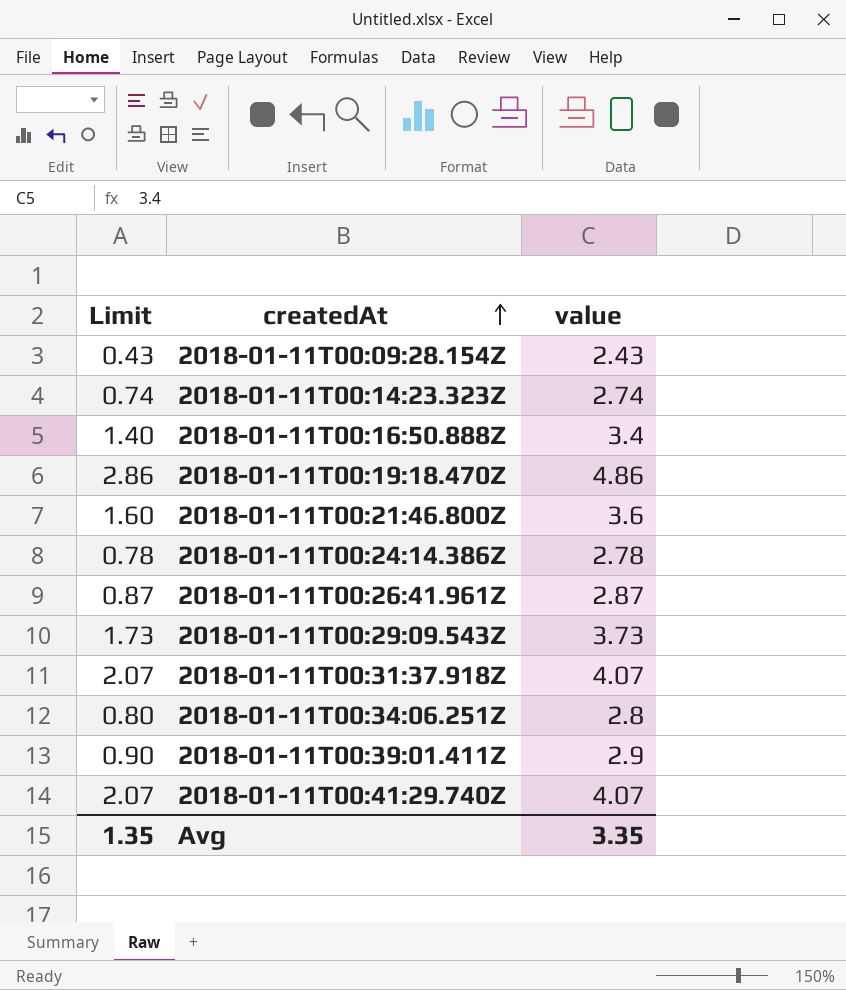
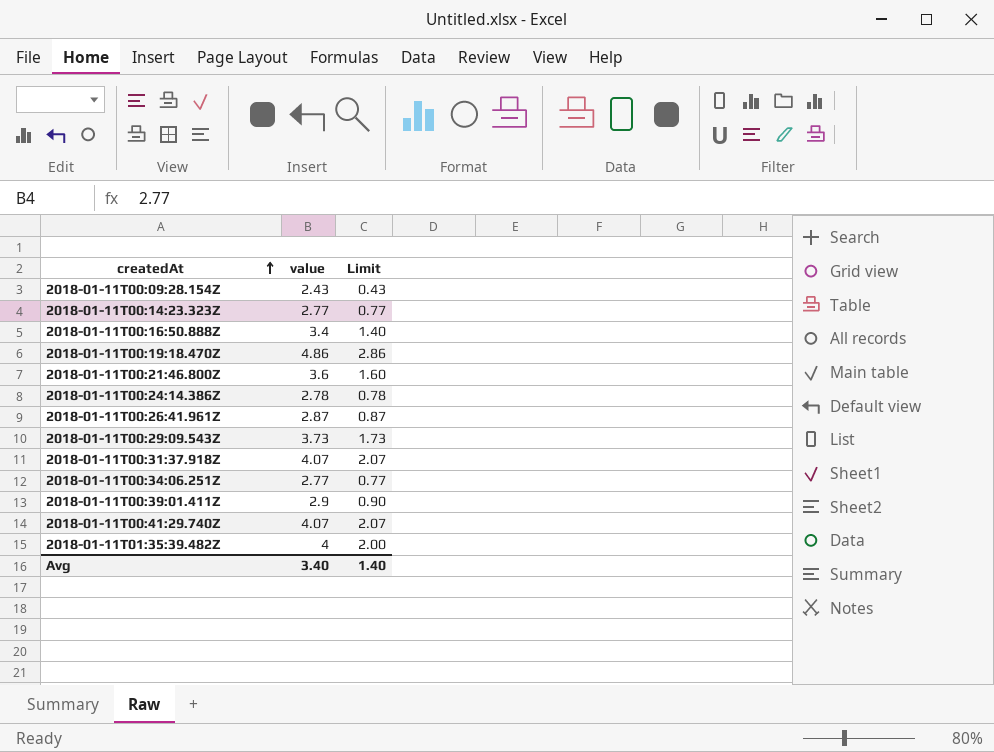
column Limit | position: 1 -> 3
2018-01-11T00:14:23.323Z | value: 2.74 -> 2.77
2018-01-11T00:14:23.323Z | Limit: 0.74 -> 0.77
2018-01-11T00:34:06.251Z | value: 2.8 -> 2.77
2018-01-11T00:34:06.251Z | Limit: 0.80 -> 0.77
row 2018-01-11T01:35:39.482Z: none -> 4 | 2.00
Avg | value: 3.35 -> 3.40
Avg | Limit: 1.35 -> 1.40

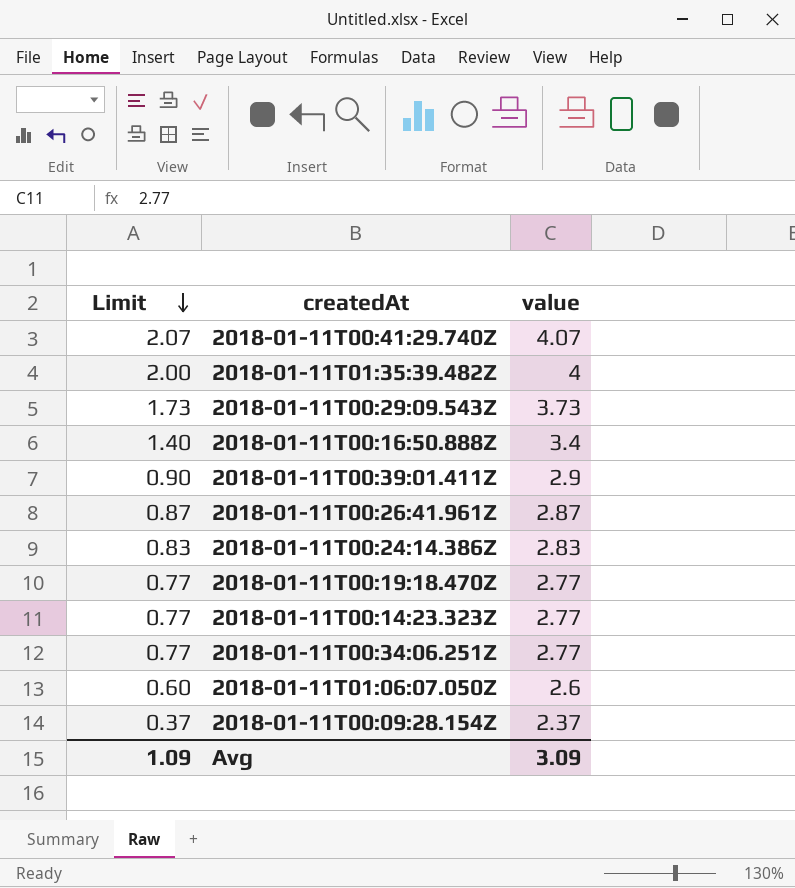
row order: createdAt ascending -> Limit descending
column Limit | position: 3 -> 1
row 2018-01-11T00:21:46.800Z: 3.6 | 1.60 -> none
row 2018-01-11T00:31:37.918Z: 4.07 | 2.07 -> none
2018-01-11T00:24:14.386Z | Limit: 0.78 -> 0.83
2018-01-11T00:24:14.386Z | value: 2.78 -> 2.83
2018-01-11T00:19:18.470Z | Limit: 2.86 -> 0.77
2018-01-11T00:19:18.470Z | value: 4.86 -> 2.77
row 2018-01-11T01:06:07.050Z: none -> 0.60 | 2.6
2018-01-11T00:09:28.154Z | Limit: 0.43 -> 0.37
2018-01-11T00:09:28.154Z | value: 2.43 -> 2.37
Avg | Limit: 1.40 -> 1.09
Avg | value: 3.40 -> 3.09

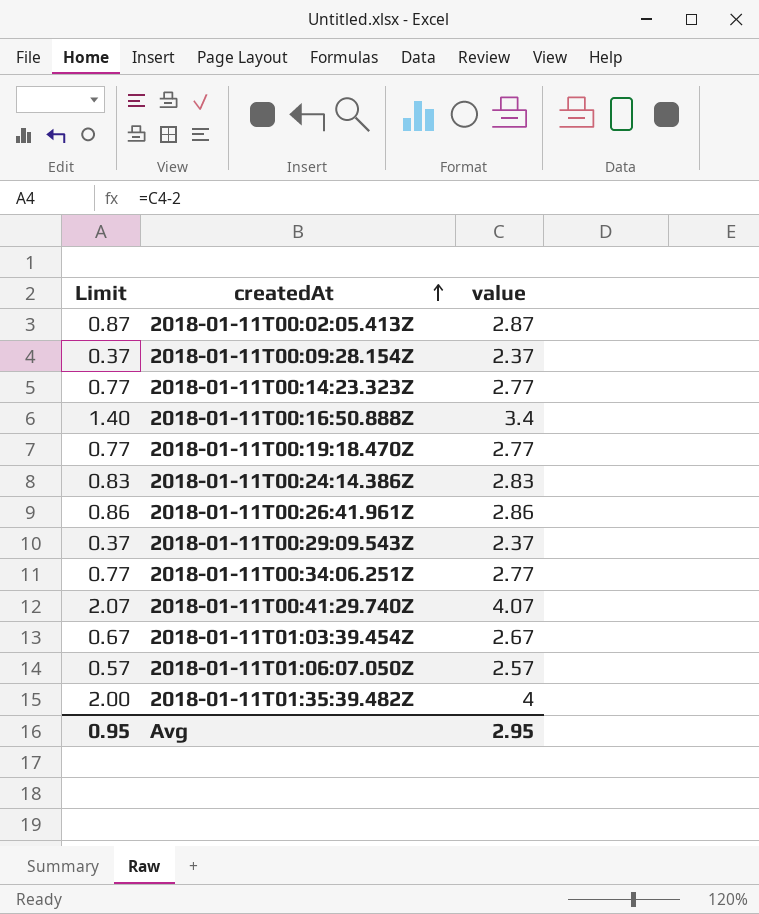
row order: Limit descending -> createdAt ascending
row 2018-01-11T00:39:01.411Z: 0.90 | 2.9 -> none
row 2018-01-11T00:02:05.413Z: none -> 0.87 | 2.87
2018-01-11T00:26:41.961Z | Limit: 0.87 -> 0.86
2018-01-11T00:26:41.961Z | value: 2.87 -> 2.86
2018-01-11T00:29:09.543Z | Limit: 1.73 -> 0.37
2018-01-11T00:29:09.543Z | value: 3.73 -> 2.37
row 2018-01-11T01:03:39.454Z: none -> 0.67 | 2.67
2018-01-11T01:06:07.050Z | Limit: 0.60 -> 0.57
2018-01-11T01:06:07.050Z | value: 2.6 -> 2.57
Avg | Limit: 1.09 -> 0.95
Avg | value: 3.09 -> 2.95

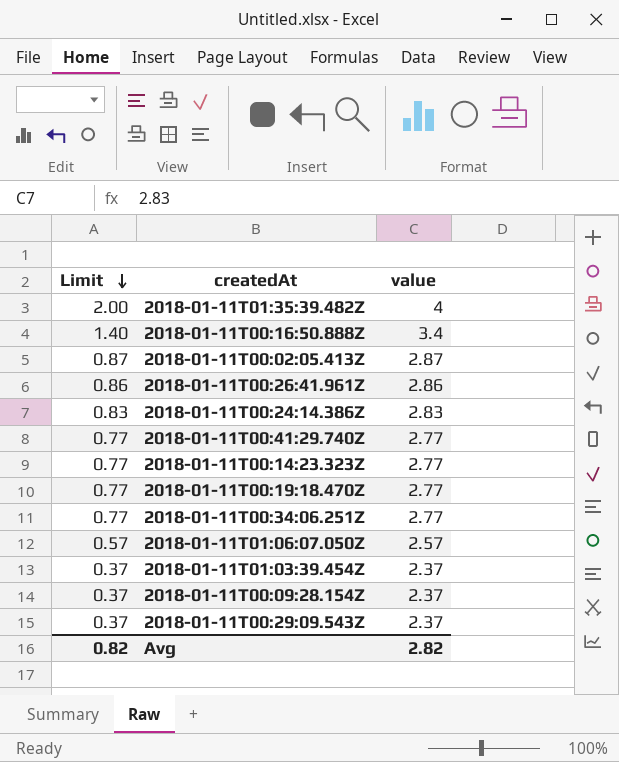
row order: createdAt ascending -> Limit descending
2018-01-11T00:41:29.740Z | Limit: 2.07 -> 0.77
2018-01-11T00:41:29.740Z | value: 4.07 -> 2.77
2018-01-11T01:03:39.454Z | Limit: 0.67 -> 0.37
2018-01-11T01:03:39.454Z | value: 2.67 -> 2.37
Avg | Limit: 0.95 -> 0.82
Avg | value: 2.95 -> 2.82

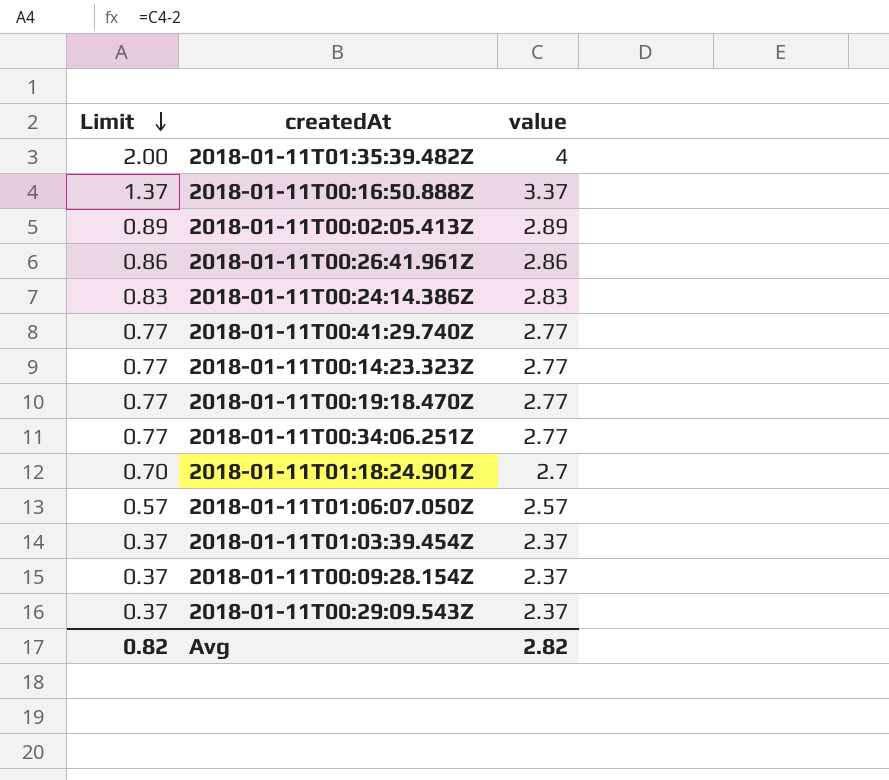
2018-01-11T00:16:50.888Z | Limit: 1.40 -> 1.37
2018-01-11T00:16:50.888Z | value: 3.4 -> 3.37
2018-01-11T00:02:05.413Z | Limit: 0.87 -> 0.89
2018-01-11T00:02:05.413Z | value: 2.87 -> 2.89
row 2018-01-11T01:18:24.901Z: none -> 0.70 | 2.7

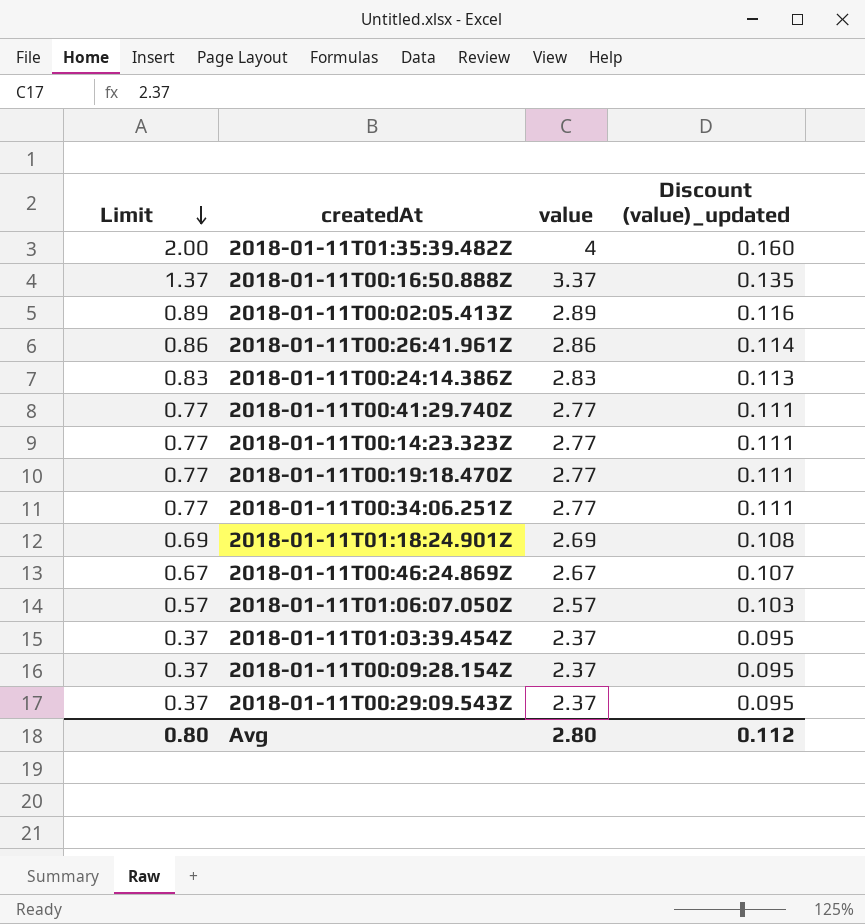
column Discount (value)_updated | formula: none -> [value] * 0.04
2018-01-11T01:18:24.901Z | Limit: 0.70 -> 0.69
2018-01-11T01:18:24.901Z | value: 2.7 -> 2.69
row 2018-01-11T00:46:24.869Z: none -> 0.67 | 2.67 | 0.107
Avg | Limit: 0.82 -> 0.80
Avg | value: 2.82 -> 2.80

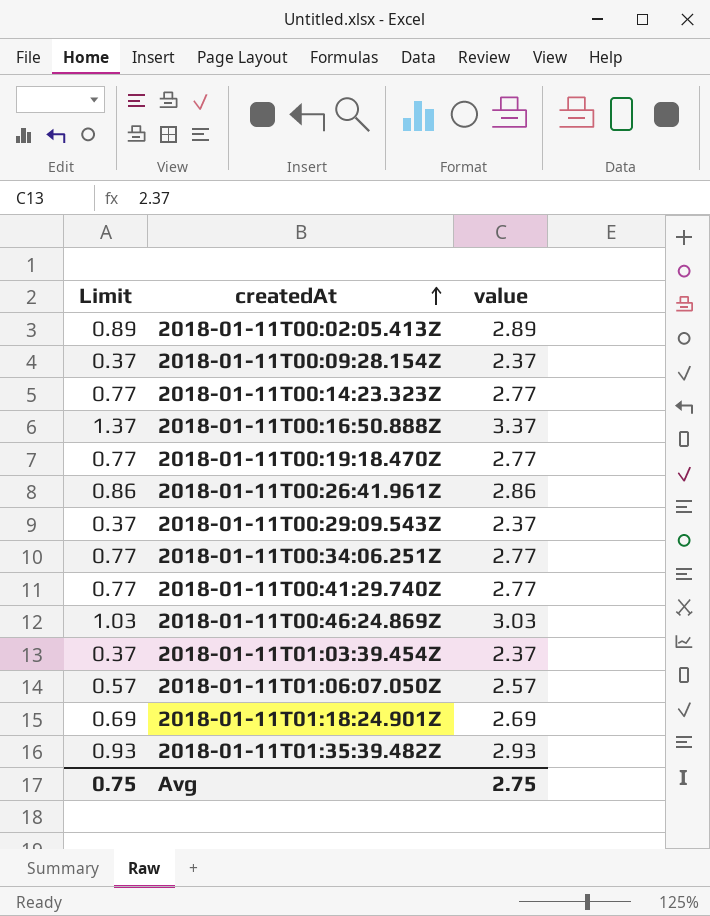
row order: Limit descending -> createdAt ascending
column Discount (value)_updated | formula: [value] * 0.04 -> none
row 2018-01-11T00:24:14.386Z: 0.83 | 2.83 | 0.113 -> none
2018-01-11T00:46:24.869Z | Limit: 0.67 -> 1.03
2018-01-11T00:46:24.869Z | value: 2.67 -> 3.03
2018-01-11T01:35:39.482Z | Limit: 2.00 -> 0.93
2018-01-11T01:35:39.482Z | value: 4 -> 2.93
Avg | Limit: 0.80 -> 0.75
Avg | value: 2.80 -> 2.75

